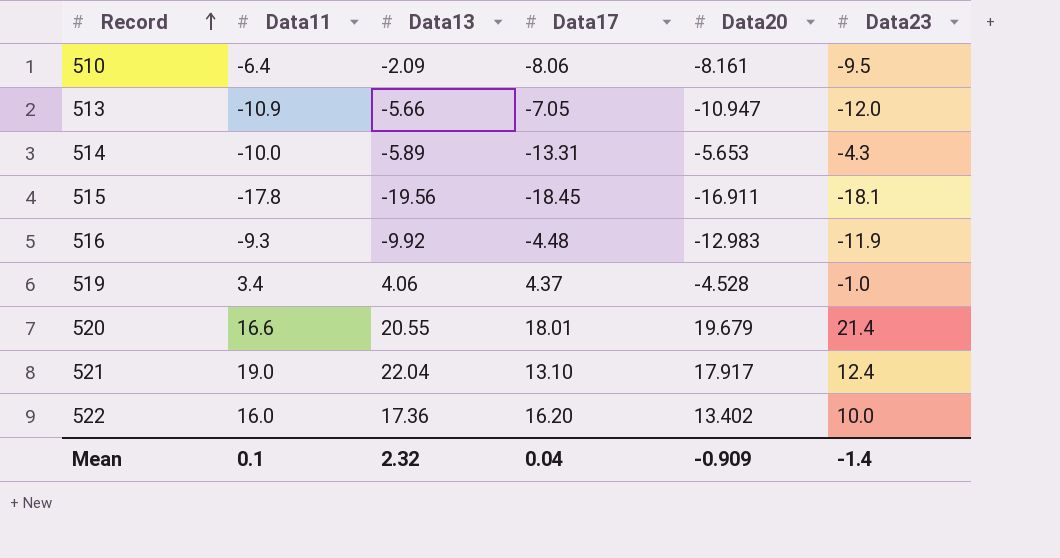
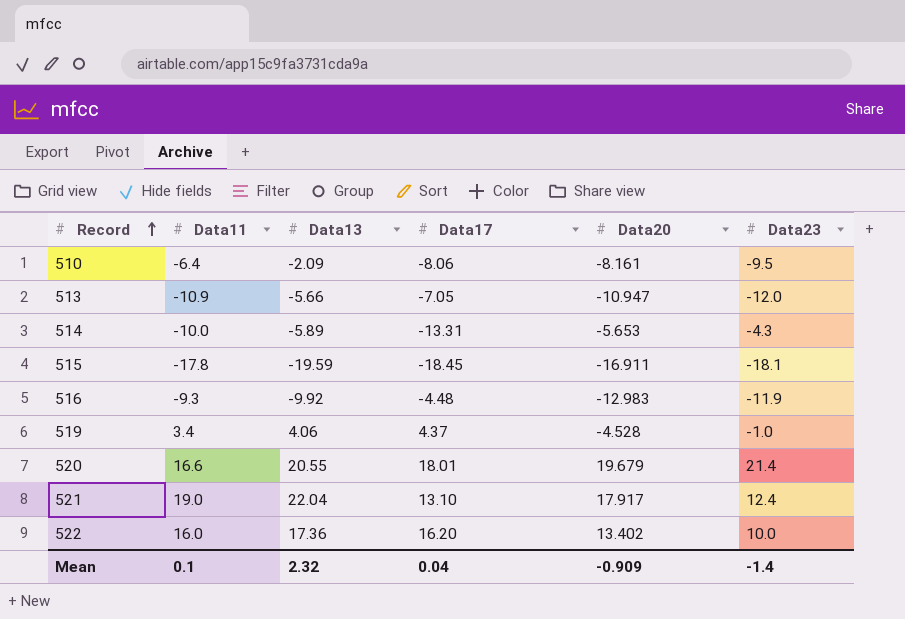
515 | Data13: -19.56 -> -19.59

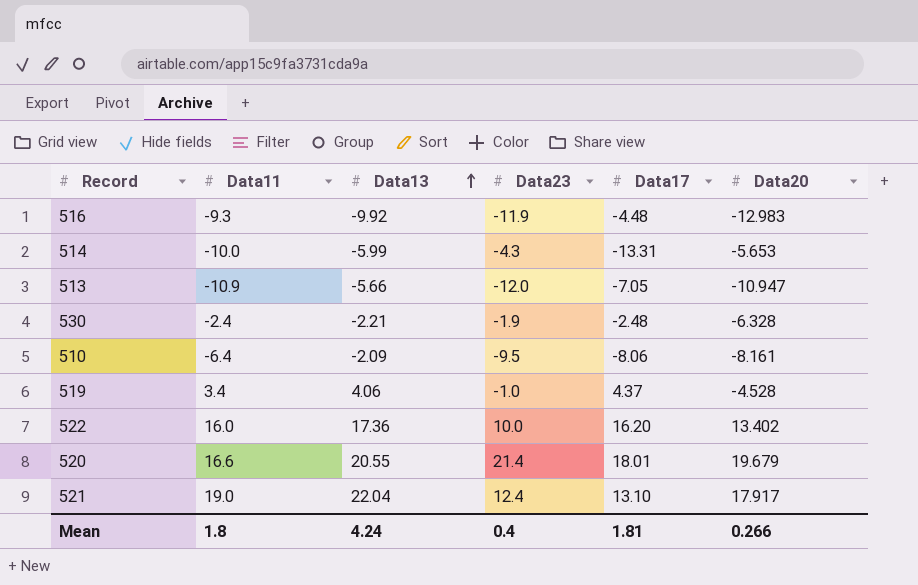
row order: Record ascending -> Data13 ascending
column Data23 | position: 6 -> 4
row 515: -17.8 | -19.59 | -18.45 | -16.911 | -18.1 -> none
514 | Data13: -5.89 -> -5.99
row 530: none -> -2.4 | -2.21 | -1.9 | -2.48 | -6.328
Mean | Data11: 0.1 -> 1.8
Mean | Data13: 2.32 -> 4.24
Mean | Data23: -1.4 -> 0.4
Mean | Data17: 0.04 -> 1.81
Mean | Data20: -0.909 -> 0.266

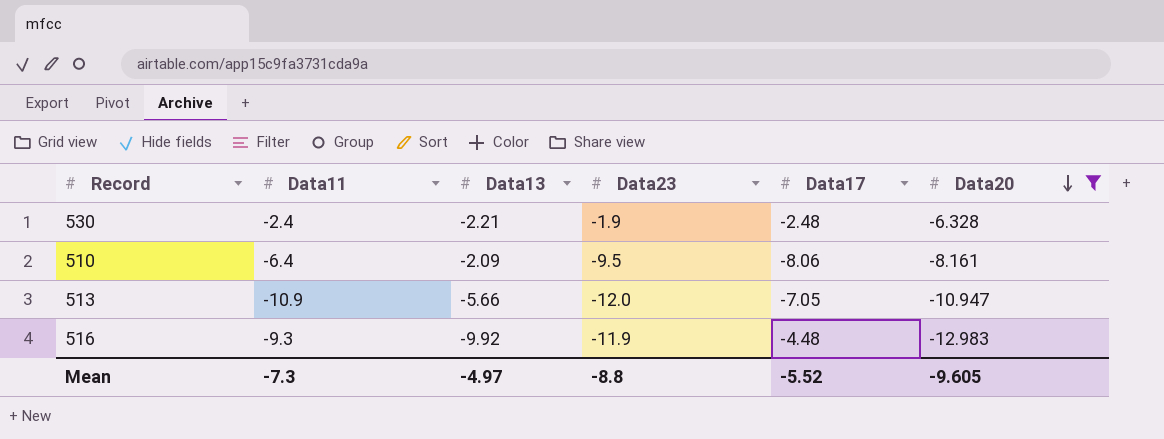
filter: none -> Data20 <= -6.328
row order: Data13 ascending -> Data20 descending
Mean | Data11: 1.8 -> -7.3
Mean | Data13: 4.24 -> -4.97
Mean | Data23: 0.4 -> -8.8
Mean | Data17: 1.81 -> -5.52
Mean | Data20: 0.266 -> -9.605

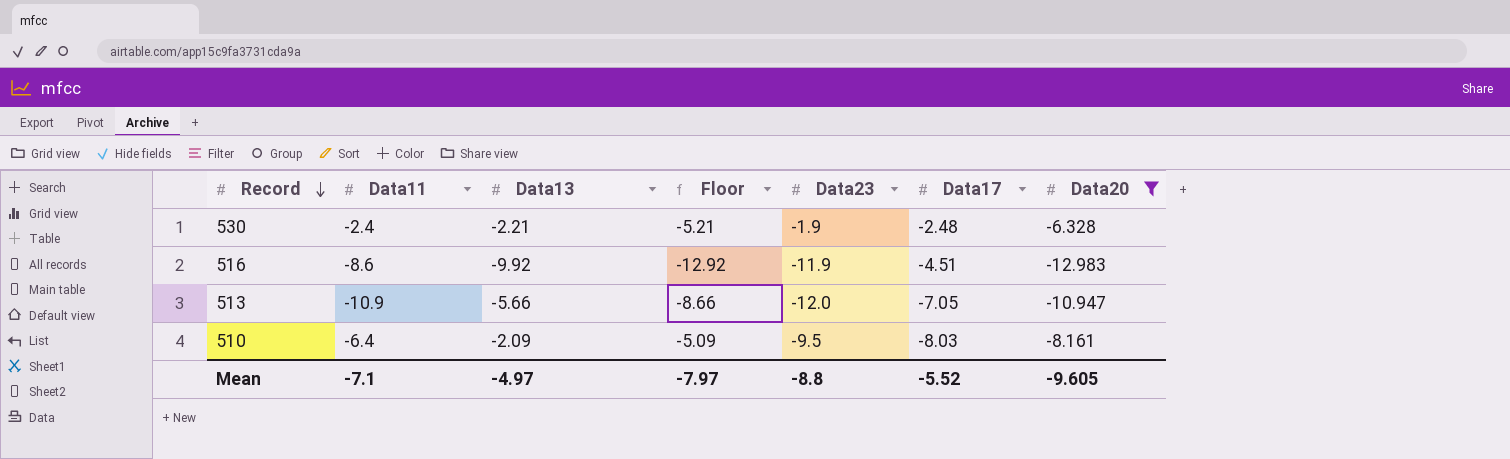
row order: Data20 descending -> Record descending
column Floor | formula: none -> [Data13] - 3
516 | Data11: -9.3 -> -8.6
516 | Data17: -4.48 -> -4.51
510 | Data17: -8.06 -> -8.03
Mean | Data11: -7.3 -> -7.1

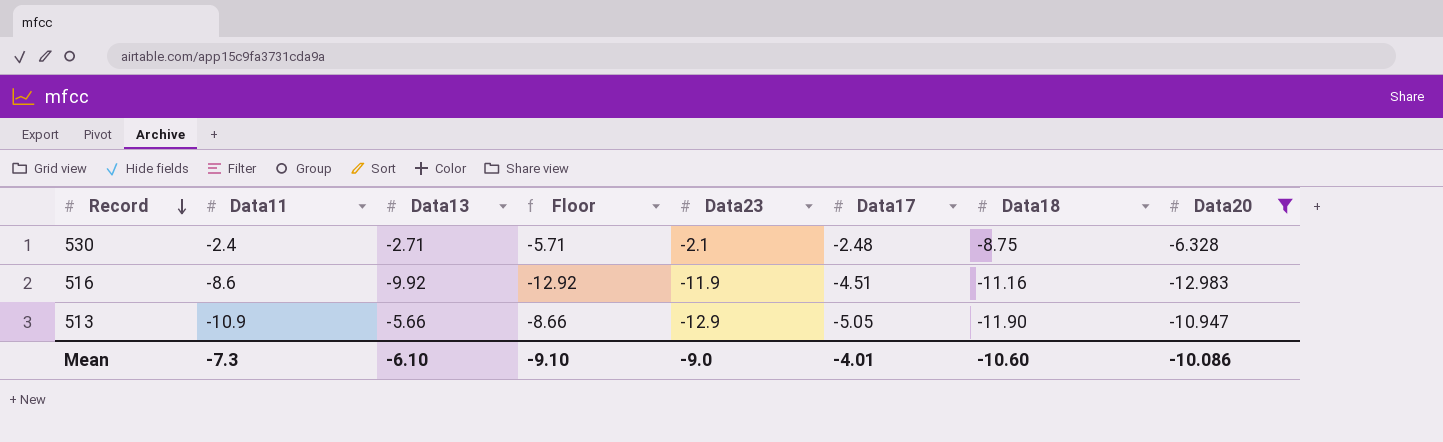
column Data18 | position: none -> 7
row 510: -6.4 | -2.09 | -5.09 | -9.5 | -8.03 | -8.161 -> none
530 | Data13: -2.21 -> -2.71
530 | Floor: -5.21 -> -5.71
530 | Data23: -1.9 -> -2.1
513 | Data23: -12.0 -> -12.9
513 | Data17: -7.05 -> -5.05
Mean | Data11: -7.1 -> -7.3
Mean | Data13: -4.97 -> -6.10
Mean | Floor: -7.97 -> -9.10
Mean | Data23: -8.8 -> -9.0
Mean | Data17: -5.52 -> -4.01
Mean | Data20: -9.605 -> -10.086

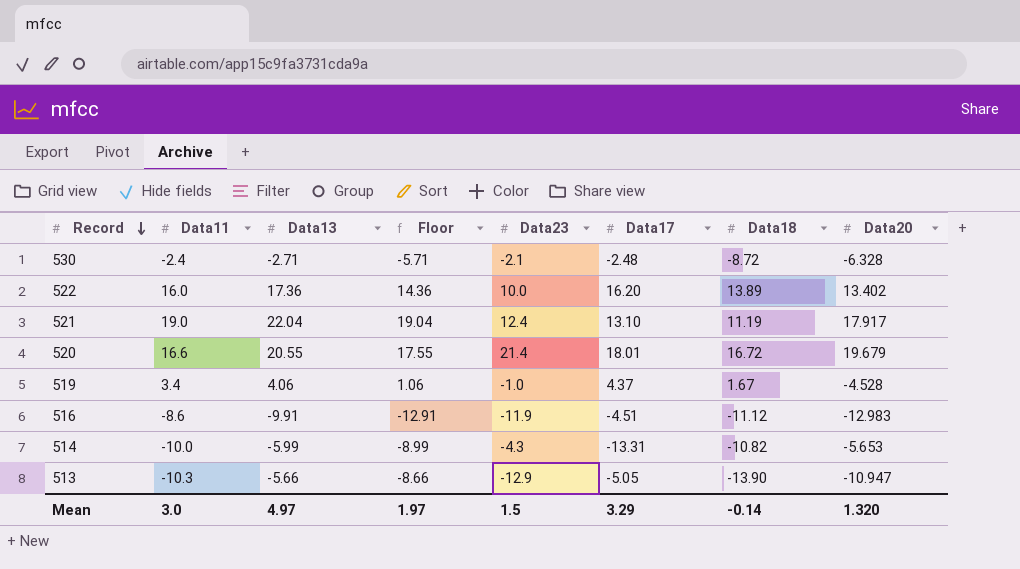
filter: Data20 <= -6.328 -> none
530 | Data18: -8.75 -> -8.72
516 | Data13: -9.92 -> -9.91
516 | Floor: -12.92 -> -12.91
516 | Data18: -11.16 -> -11.12
513 | Data11: -10.9 -> -10.3
513 | Data18: -11.90 -> -13.90
Mean | Data11: -7.3 -> 3.0
Mean | Data13: -6.10 -> 4.97
Mean | Floor: -9.10 -> 1.97
Mean | Data23: -9.0 -> 1.5
Mean | Data17: -4.01 -> 3.29
Mean | Data18: -10.60 -> -0.14
Mean | Data20: -10.086 -> 1.320

